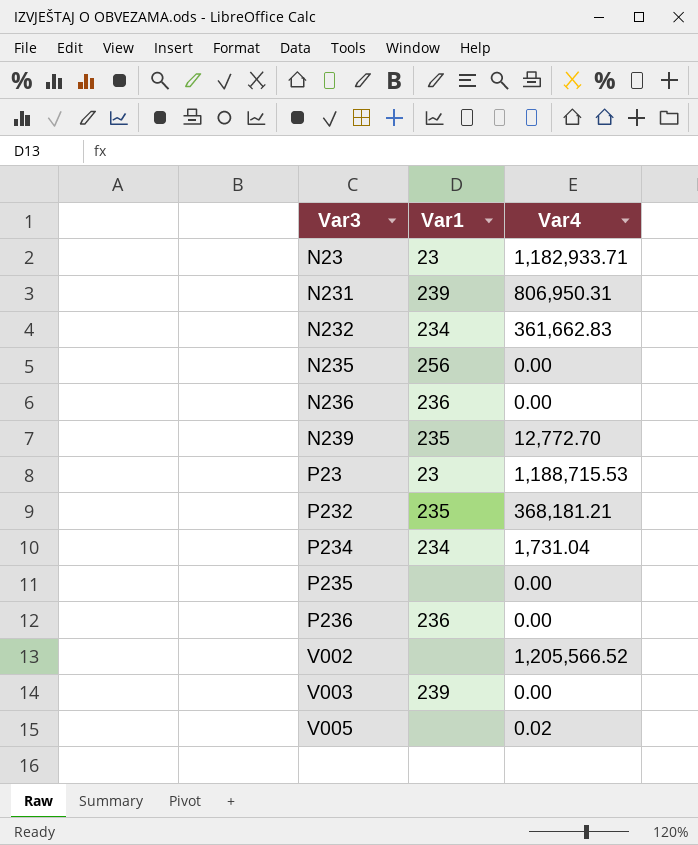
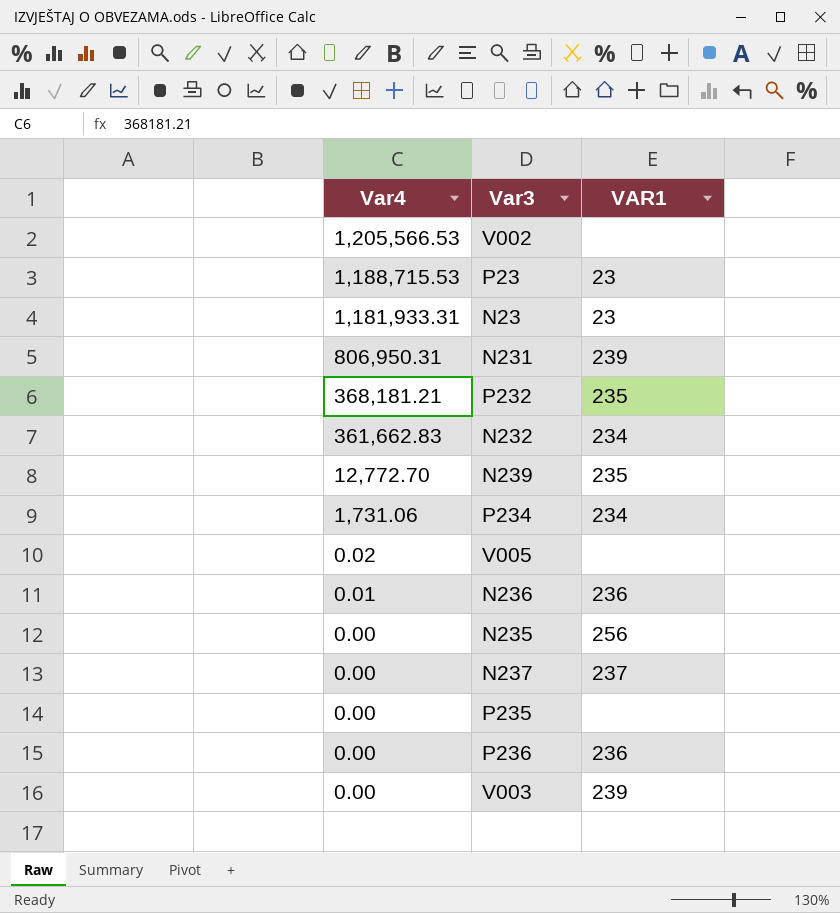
row order: Var3 ascending -> Var4 descending
column Var4 | position: 3 -> 1
column name: Var1 -> VAR1
V002 | Var4: 1,205,566.52 -> 1,205,566.53
N23 | Var4: 1,182,933.71 -> 1,181,933.31
P234 | Var4: 1,731.04 -> 1,731.06
N236 | Var4: 0.00 -> 0.01
row N237: none -> 0.00 | 237

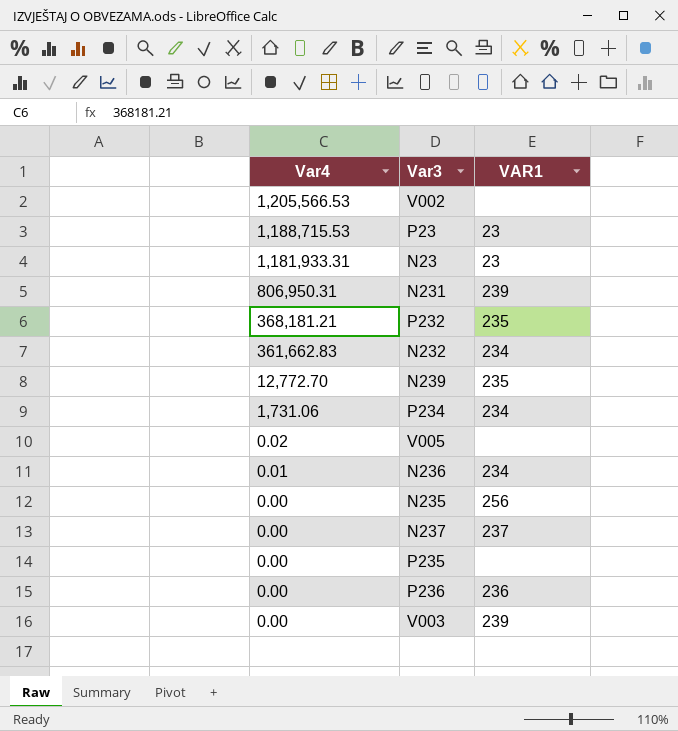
N236 | VAR1: 236 -> 234

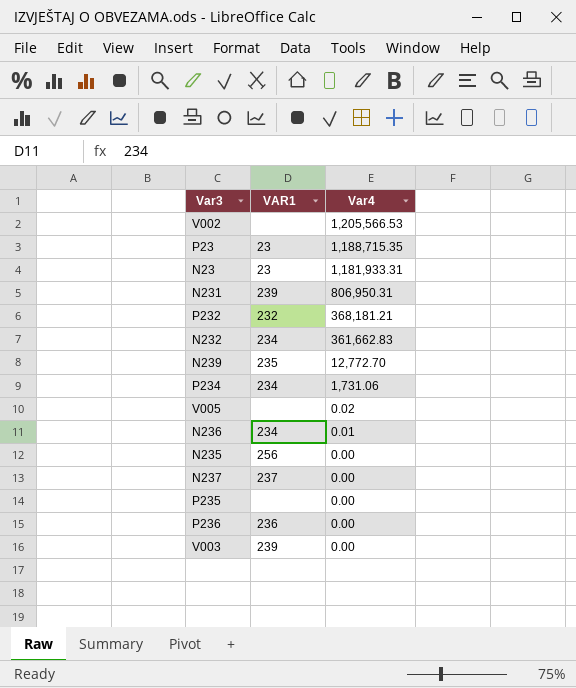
column Var4 | position: 1 -> 3
P23 | Var4: 1,188,715.53 -> 1,188,715.35
P232 | VAR1: 235 -> 232

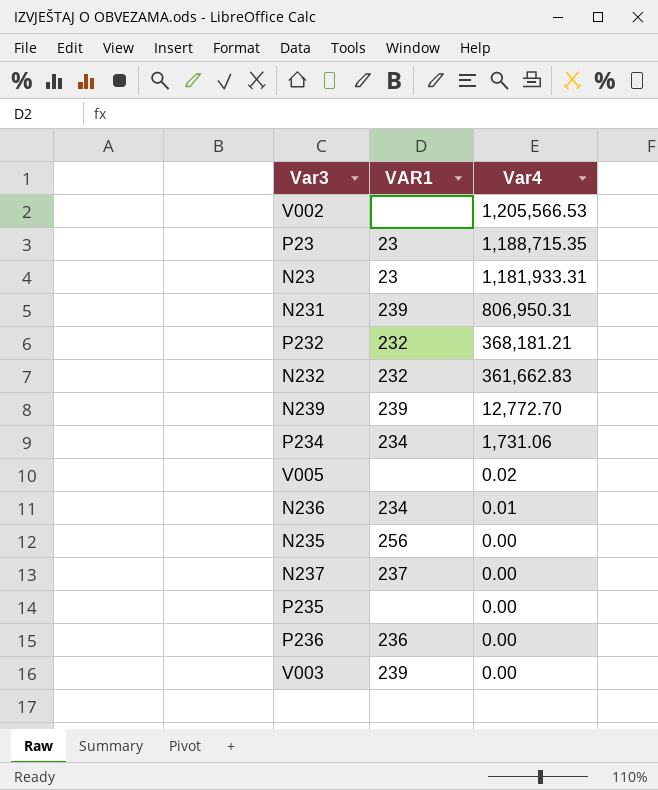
N232 | VAR1: 234 -> 232
N239 | VAR1: 235 -> 239

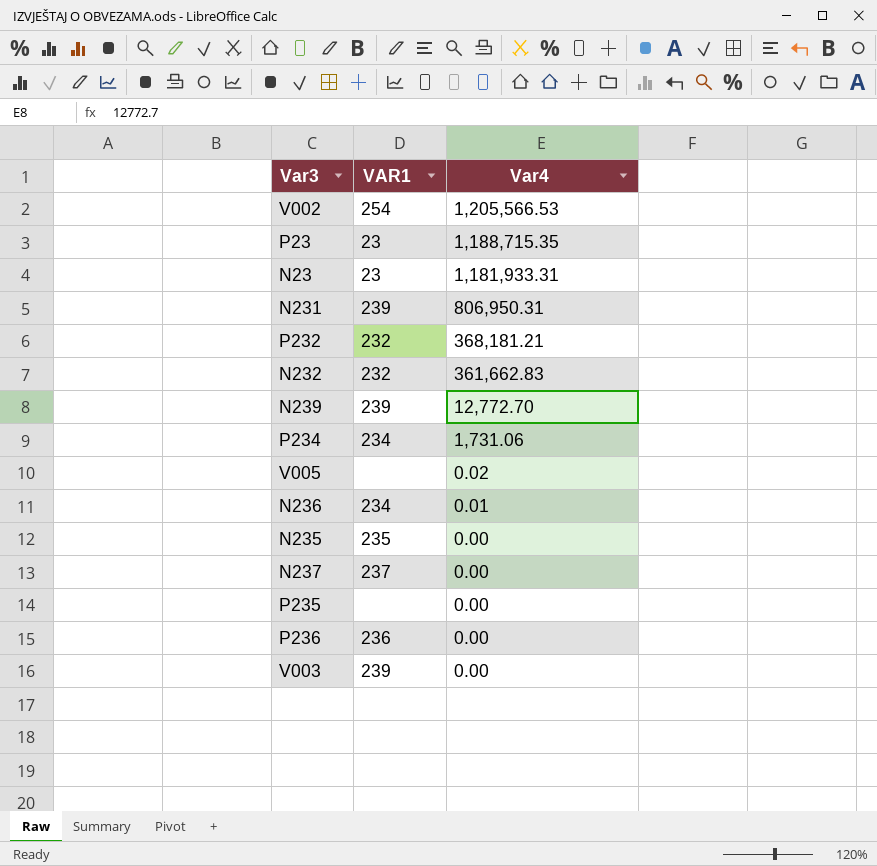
V002 | VAR1: none -> 254
N235 | VAR1: 256 -> 235

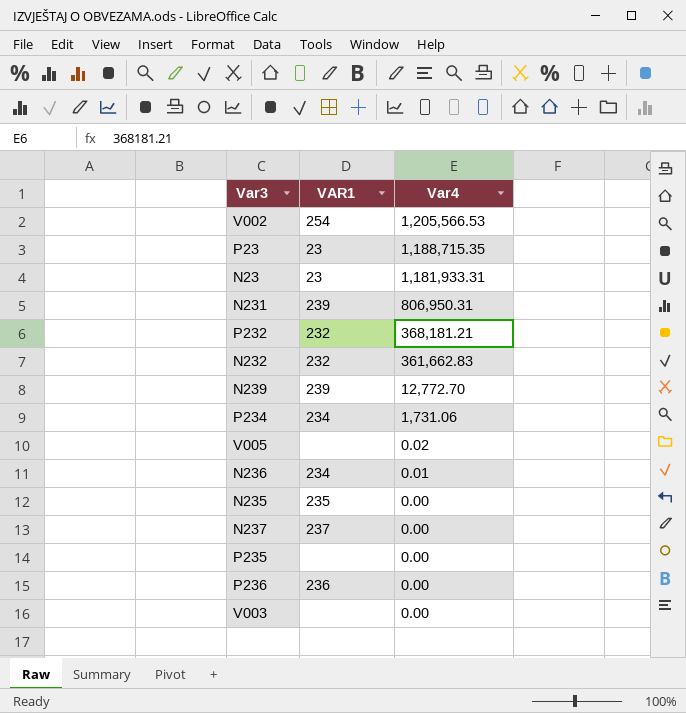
V003 | VAR1: 239 -> none

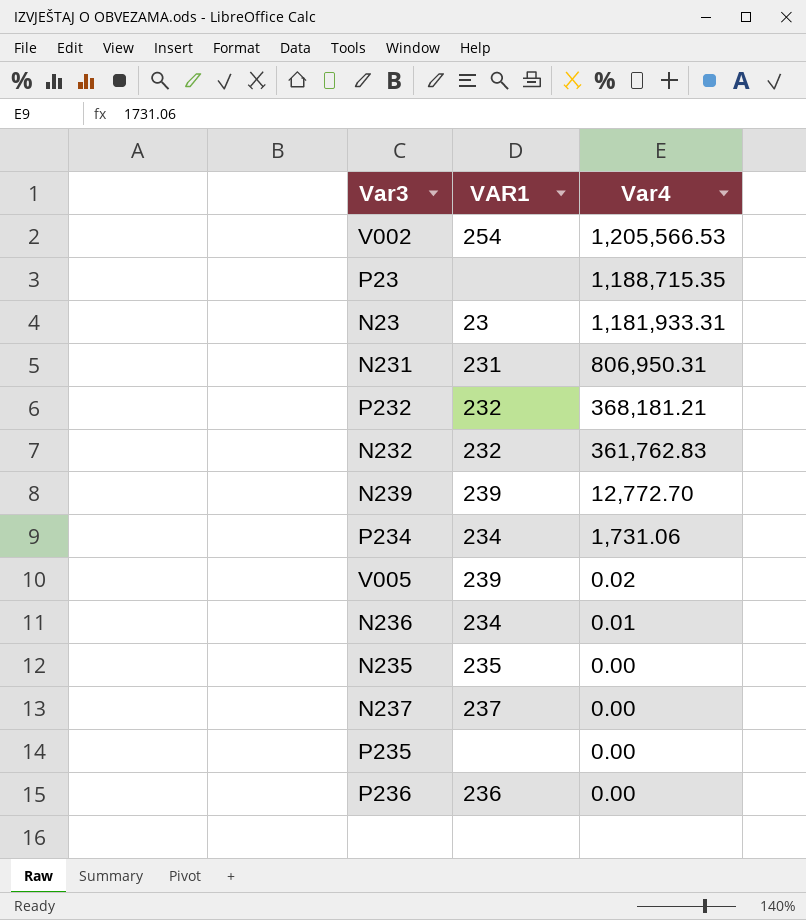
row V003: none | 0.00 -> none
P23 | VAR1: 23 -> none
N231 | VAR1: 239 -> 231
N232 | Var4: 361,662.83 -> 361,762.83
V005 | VAR1: none -> 239

